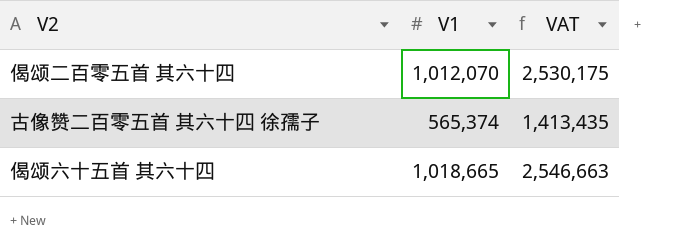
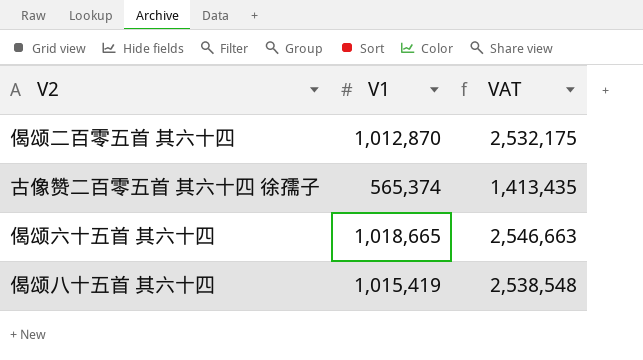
偈颂二百零五首 其六十四 | V1: 1,012,070 -> 1,012,870
偈颂二百零五首 其六十四 | VAT: 2,530,175 -> 2,532,175
row 偈颂八十五首 其六十四: none -> 1,015,419 | 2,538,548

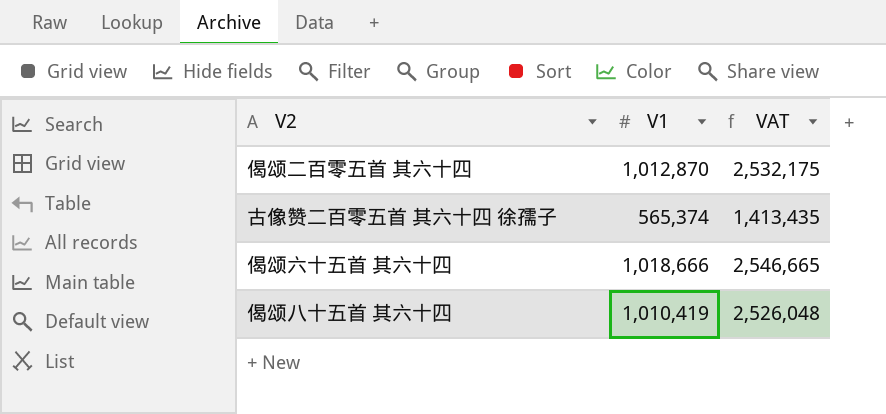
偈颂六十五首 其六十四 | V1: 1,018,665 -> 1,018,666
偈颂六十五首 其六十四 | VAT: 2,546,663 -> 2,546,665
偈颂八十五首 其六十四 | V1: 1,015,419 -> 1,010,419
偈颂八十五首 其六十四 | VAT: 2,538,548 -> 2,526,048

